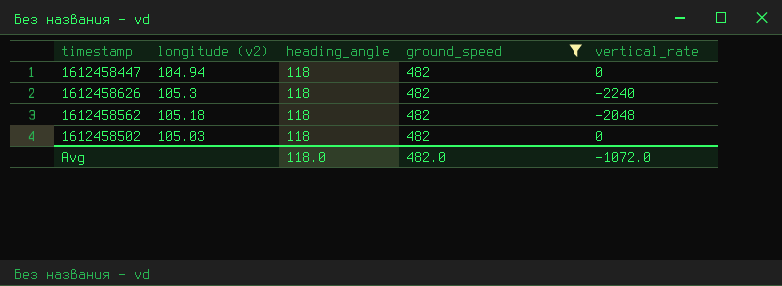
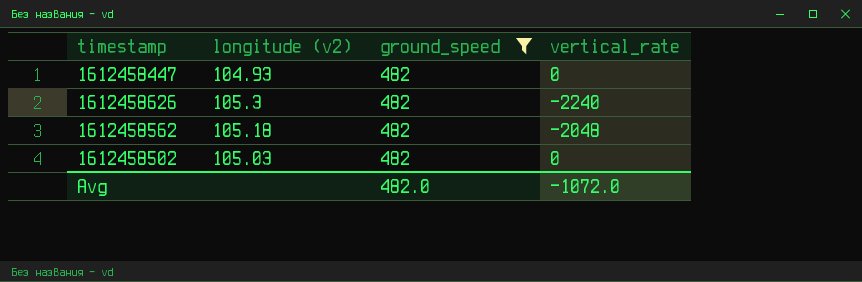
column heading_angle | position: 3 -> none
1612458447 | longitude (v2): 104.94 -> 104.93

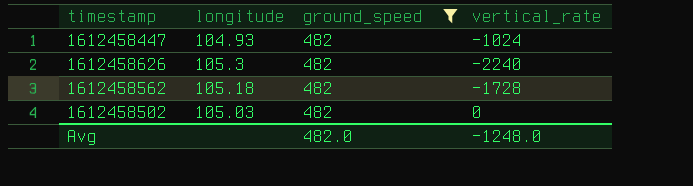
column name: longitude (v2) -> longitude
1612458447 | vertical_rate: 0 -> -1024
1612458562 | vertical_rate: -2048 -> -1728
Avg | vertical_rate: -1072.0 -> -1248.0

